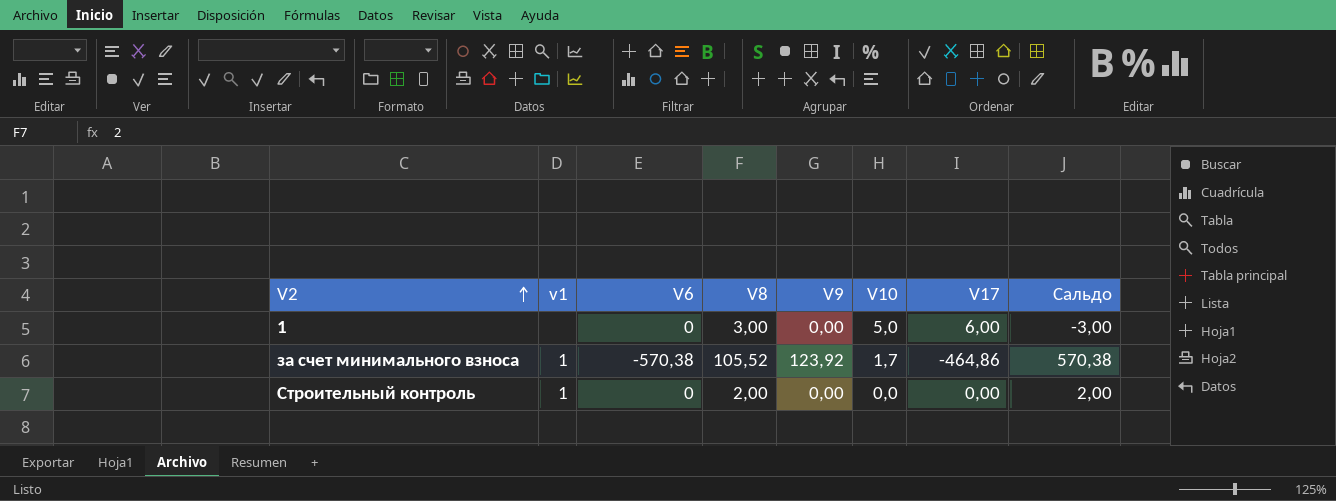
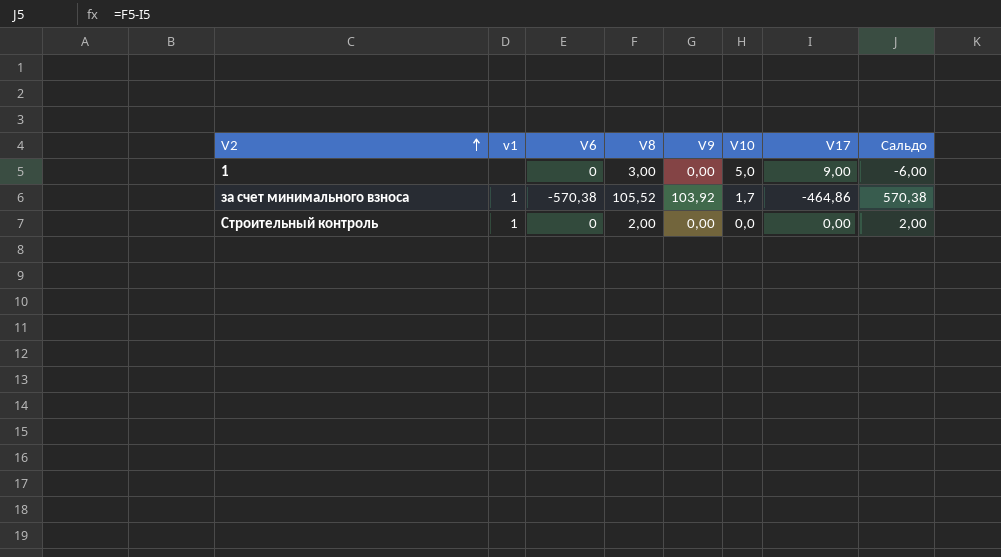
1 | V17: 6,00 -> 9,00
1 | Сальдо: -3,00 -> -6,00
за счет минимального взноса | V9: 123,92 -> 103,92

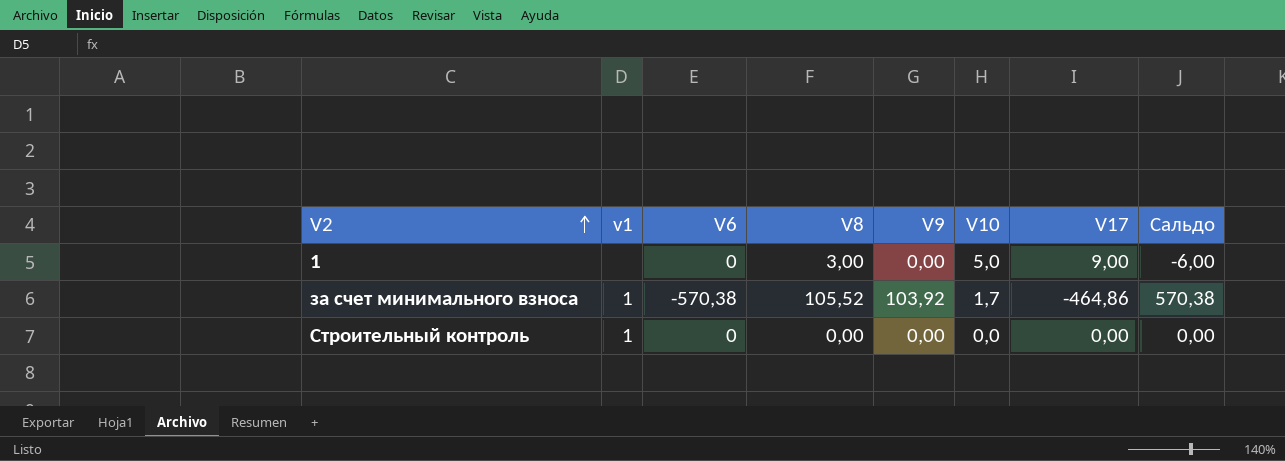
Строительный контроль | V8: 2,00 -> 0,00
Строительный контроль | Сальдо: 2,00 -> 0,00

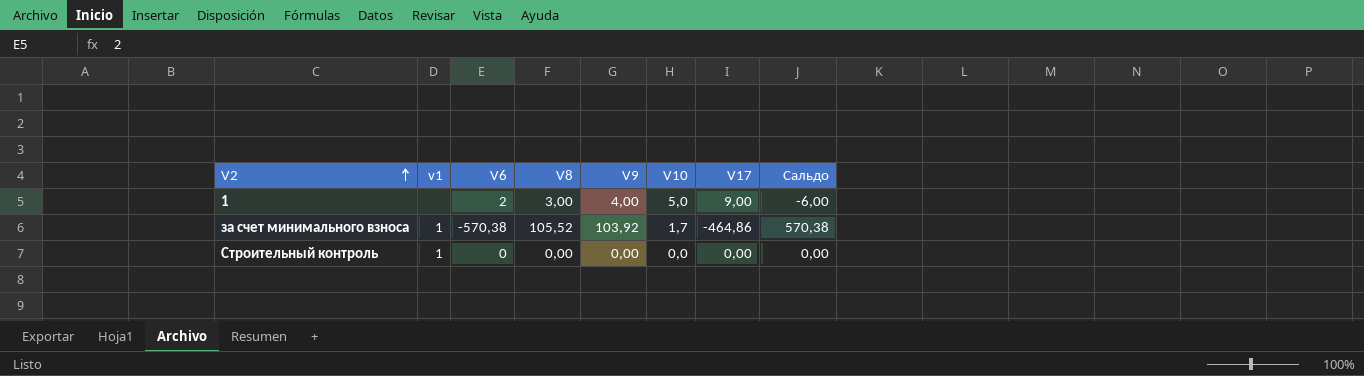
1 | V6: 0 -> 2
1 | V9: 0,00 -> 4,00

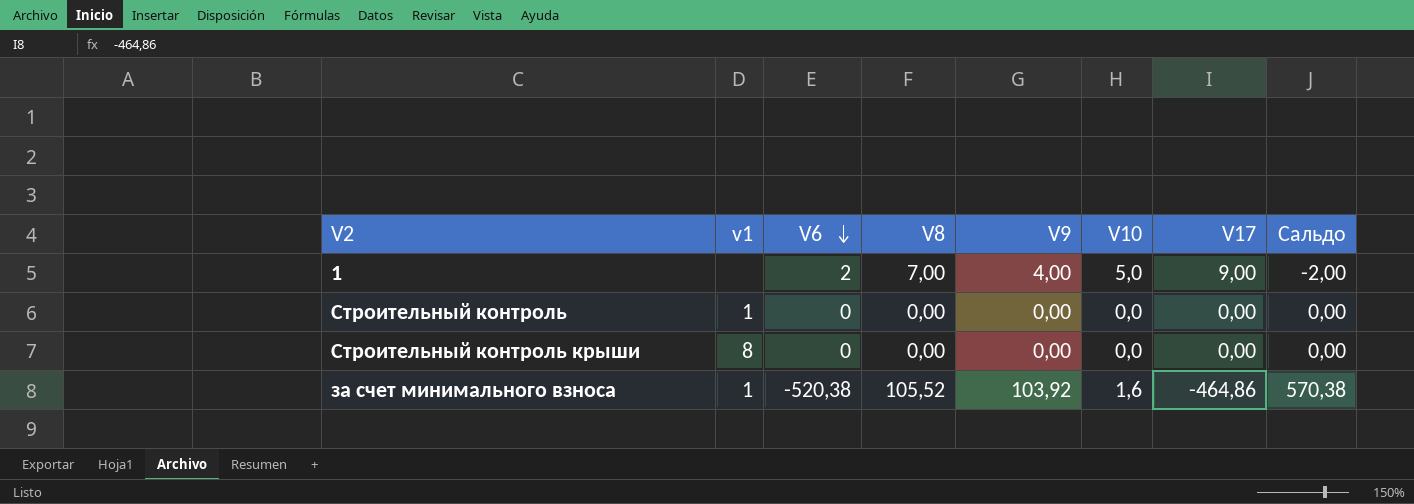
row order: V2 ascending -> V6 descending
1 | V8: 3,00 -> 7,00
1 | Сальдо: -6,00 -> -2,00
row Строительный контроль крыши: none -> 8 | 0 | 0,00 | 0,00 | 0,0 | 0,00 | 0,00
за счет минимального взноса | V6: -570,38 -> -520,38
за счет минимального взноса | V10: 1,7 -> 1,6

